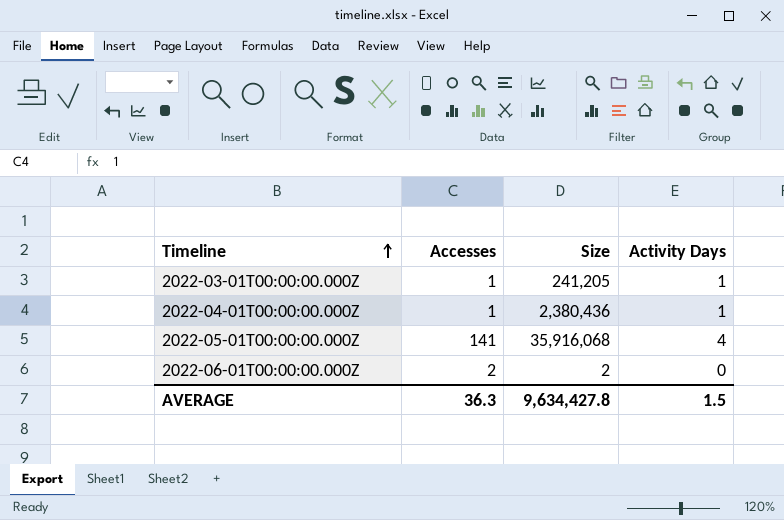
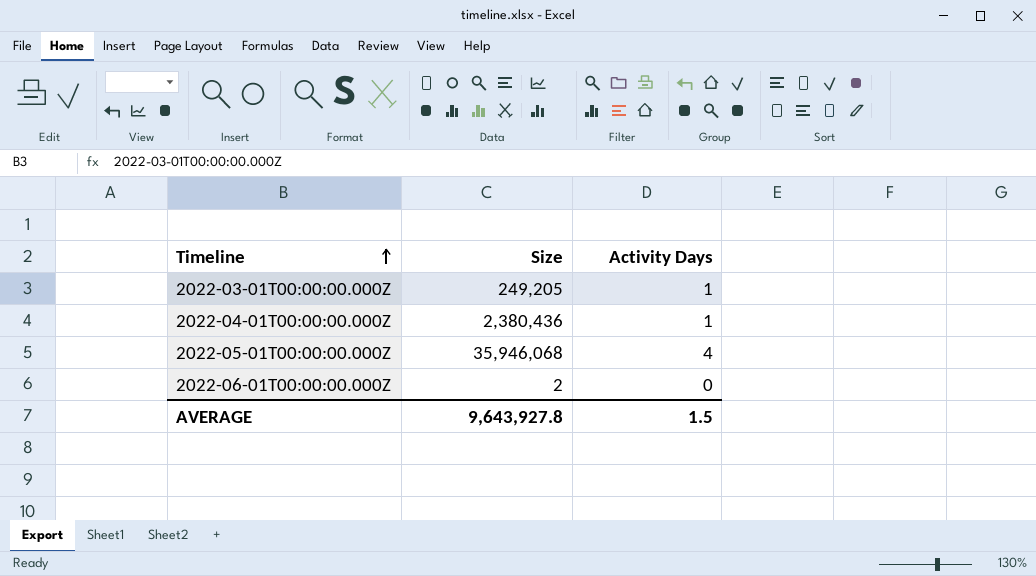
column Accesses | position: 2 -> none
2022-03-01T00:00:00.000Z | Size: 241,205 -> 249,205
2022-05-01T00:00:00.000Z | Size: 35,916,068 -> 35,946,068
AVERAGE | Size: 9,634,427.8 -> 9,643,927.8

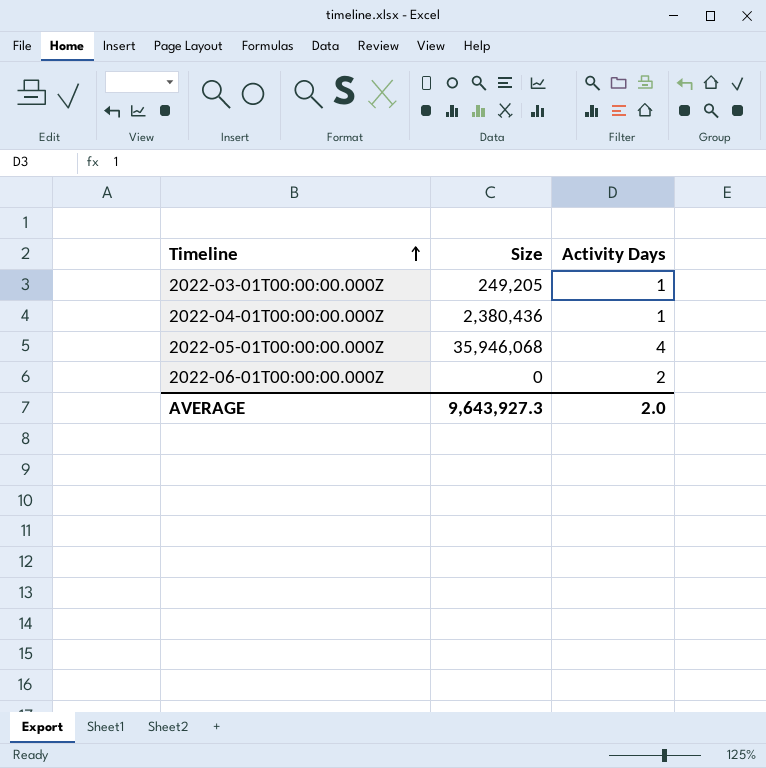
2022-06-01T00:00:00.000Z | Size: 2 -> 0
2022-06-01T00:00:00.000Z | Activity Days: 0 -> 2
AVERAGE | Size: 9,643,927.8 -> 9,643,927.3
AVERAGE | Activity Days: 1.5 -> 2.0

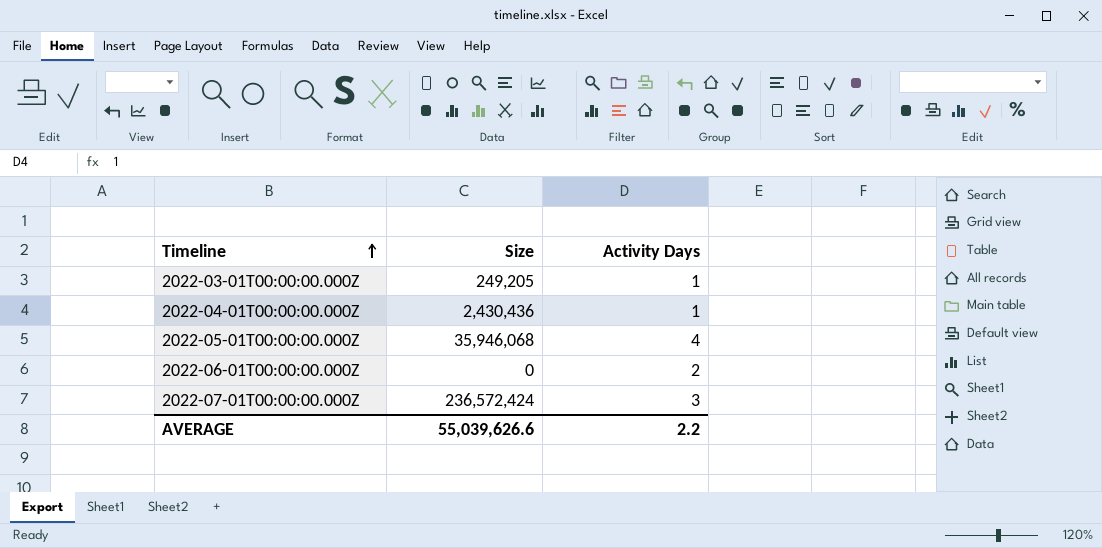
2022-04-01T00:00:00.000Z | Size: 2,380,436 -> 2,430,436
row 2022-07-01T00:00:00.000Z: none -> 236,572,424 | 3
AVERAGE | Size: 9,643,927.3 -> 55,039,626.6
AVERAGE | Activity Days: 2.0 -> 2.2

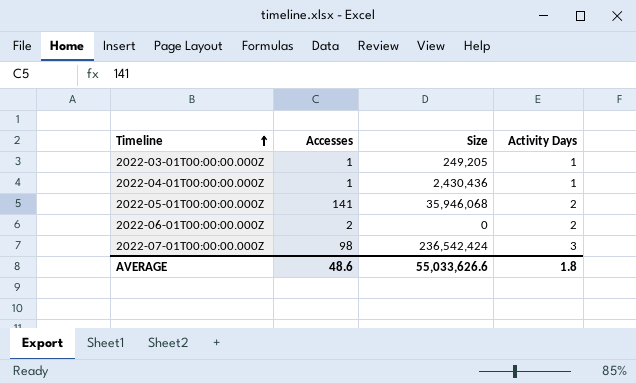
column Accesses | position: none -> 2
2022-05-01T00:00:00.000Z | Activity Days: 4 -> 2
2022-07-01T00:00:00.000Z | Size: 236,572,424 -> 236,542,424
AVERAGE | Size: 55,039,626.6 -> 55,033,626.6
AVERAGE | Activity Days: 2.2 -> 1.8

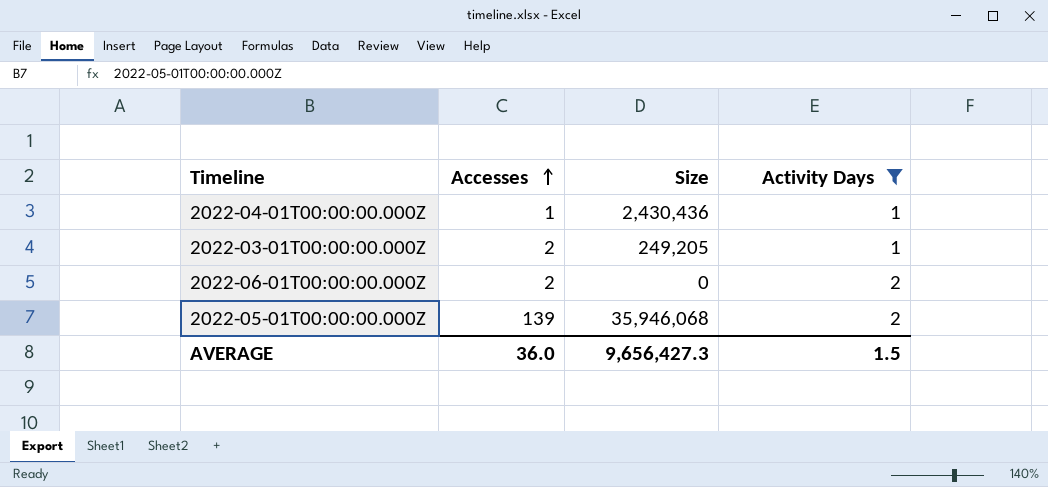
filter: none -> Activity Days != 3
row order: Timeline ascending -> Accesses ascending
2022-03-01T00:00:00.000Z | Accesses: 1 -> 2
2022-05-01T00:00:00.000Z | Accesses: 141 -> 139
AVERAGE | Accesses: 48.6 -> 36.0
AVERAGE | Size: 55,033,626.6 -> 9,656,427.3
AVERAGE | Activity Days: 1.8 -> 1.5

